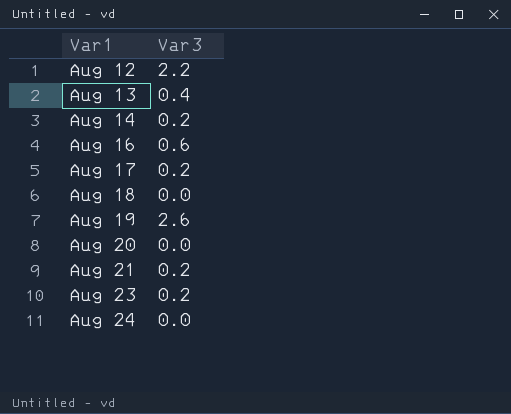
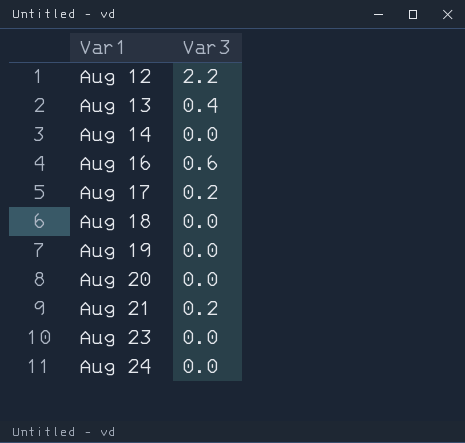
Aug 14 | Var3: 0.2 -> 0.0
Aug 19 | Var3: 2.6 -> 0.0
Aug 23 | Var3: 0.2 -> 0.0

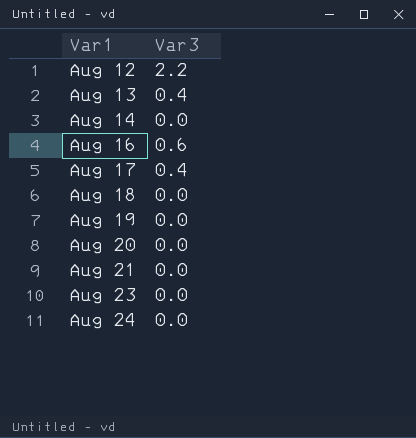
Aug 17 | Var3: 0.2 -> 0.4
Aug 21 | Var3: 0.2 -> 0.0

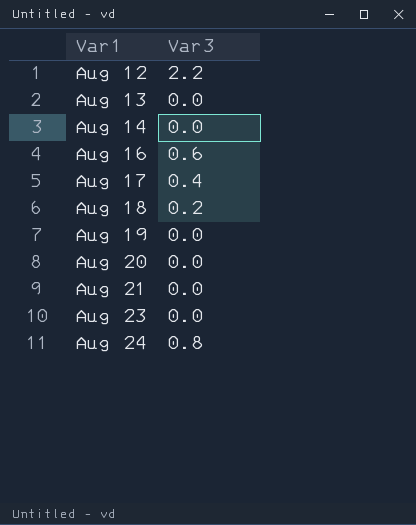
Aug 13 | Var3: 0.4 -> 0.0
Aug 18 | Var3: 0.0 -> 0.2
Aug 24 | Var3: 0.0 -> 0.8

